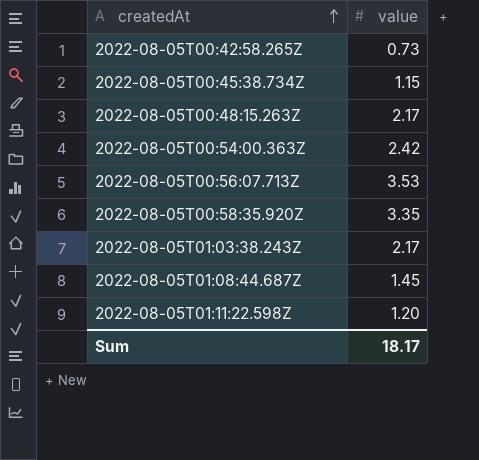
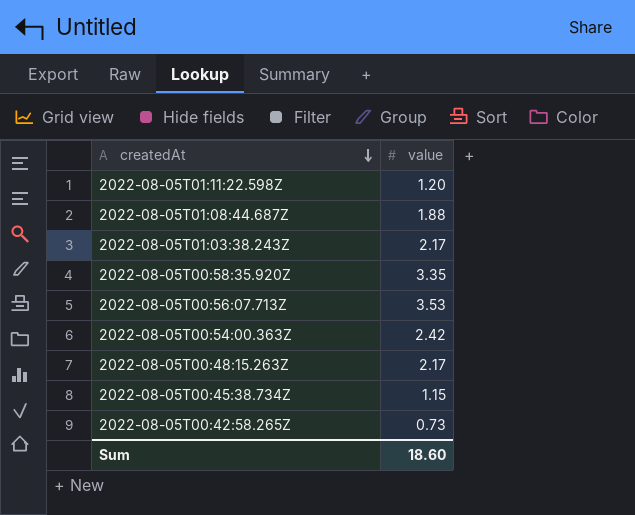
row order: createdAt ascending -> createdAt descending
2022-08-05T01:08:44.687Z | value: 1.45 -> 1.88
Sum | value: 18.17 -> 18.60

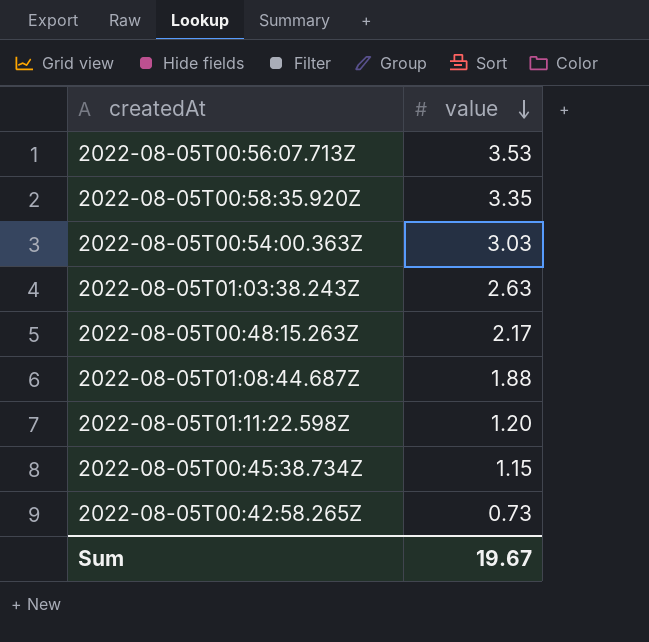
row order: createdAt descending -> value descending
2022-08-05T00:54:00.363Z | value: 2.42 -> 3.03
2022-08-05T01:03:38.243Z | value: 2.17 -> 2.63
Sum | value: 18.60 -> 19.67

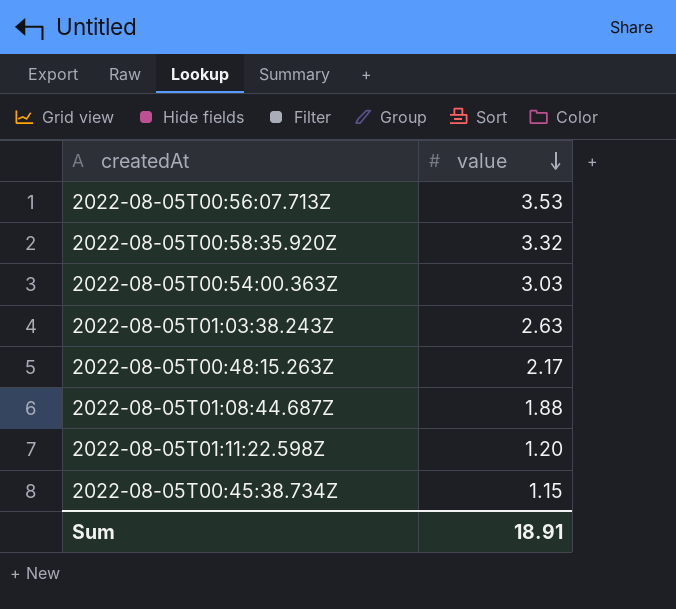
row 2022-08-05T00:42:58.265Z: 0.73 -> none
2022-08-05T00:58:35.920Z | value: 3.35 -> 3.32
Sum | value: 19.67 -> 18.91

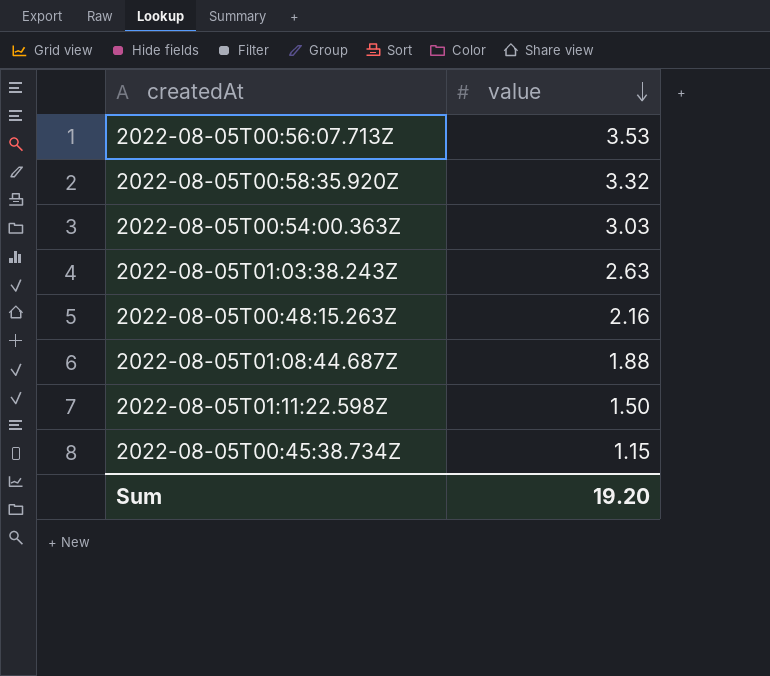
2022-08-05T00:48:15.263Z | value: 2.17 -> 2.16
2022-08-05T01:11:22.598Z | value: 1.20 -> 1.50
Sum | value: 18.91 -> 19.20

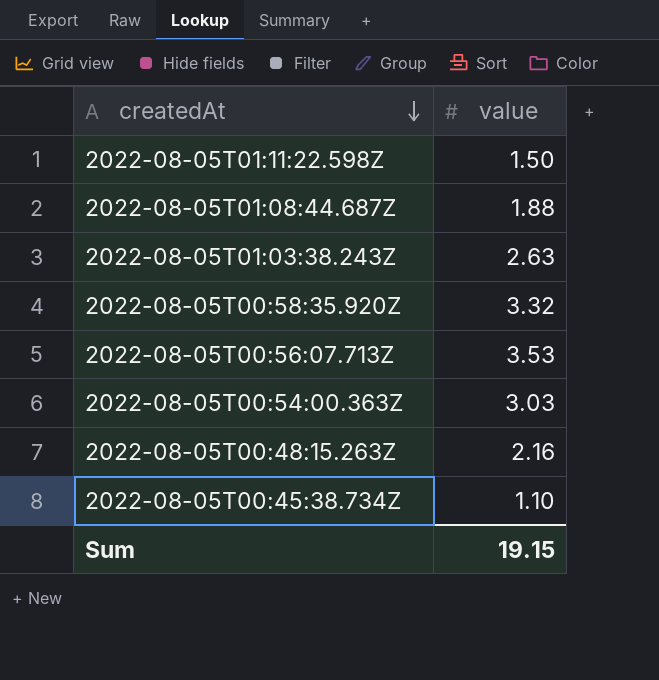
row order: value descending -> createdAt descending
2022-08-05T00:45:38.734Z | value: 1.15 -> 1.10
Sum | value: 19.20 -> 19.15

